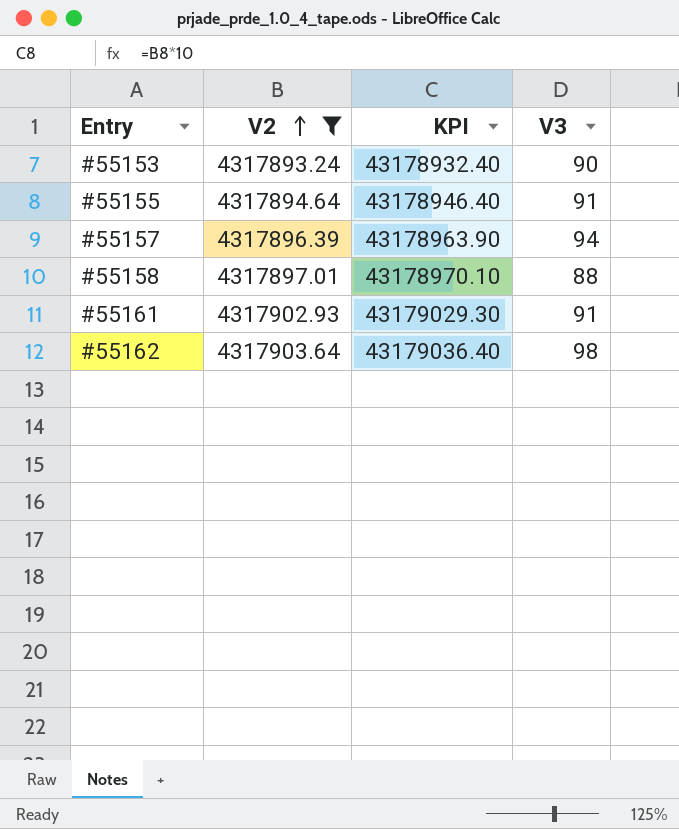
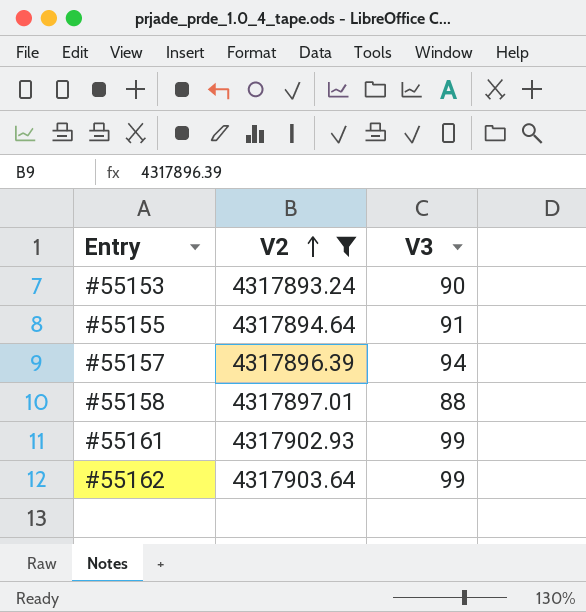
column KPI | formula: [V2] * 10 -> none
#55161 | V3: 91 -> 99
#55162 | V3: 98 -> 99

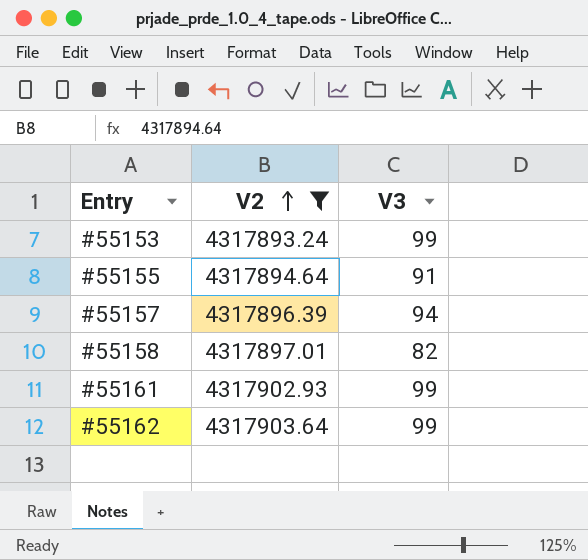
#55153 | V3: 90 -> 99
#55158 | V3: 88 -> 82

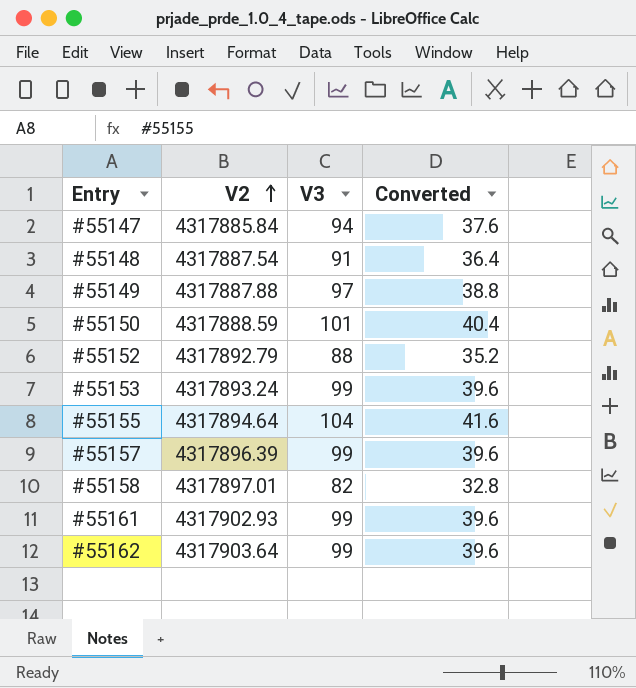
filter: V2 >= 4317893.24 -> none
column Converted | formula: none -> [V3] * 0.4
#55155 | V3: 91 -> 104
#55157 | V3: 94 -> 99

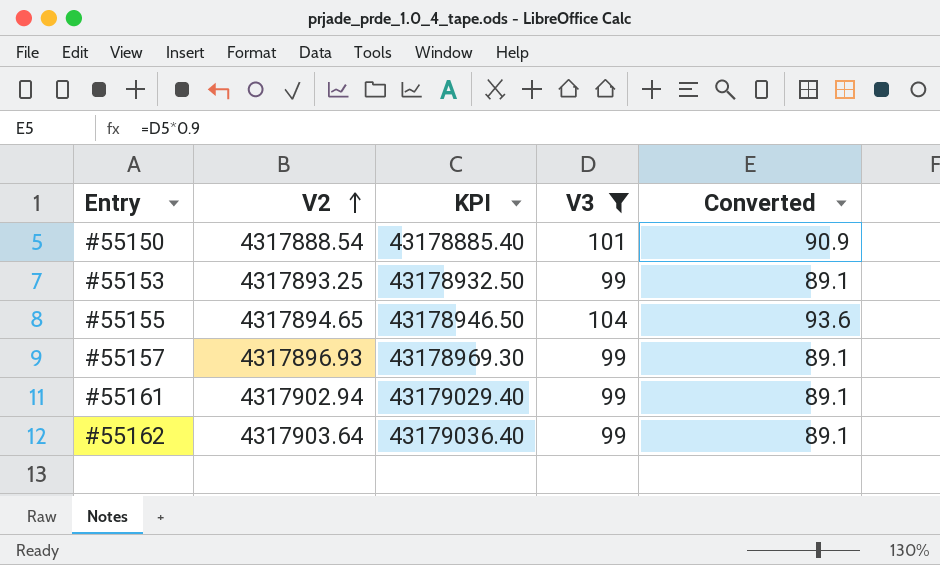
filter: none -> V3 >= 99
column KPI | formula: none -> [V2] * 10
column Converted | formula: [V3] * 0.4 -> [V3] * 0.9
#55150 | V2: 4317888.59 -> 4317888.54
#55153 | V2: 4317893.24 -> 4317893.25
#55155 | V2: 4317894.64 -> 4317894.65
#55157 | V2: 4317896.39 -> 4317896.93
#55161 | V2: 4317902.93 -> 4317902.94

